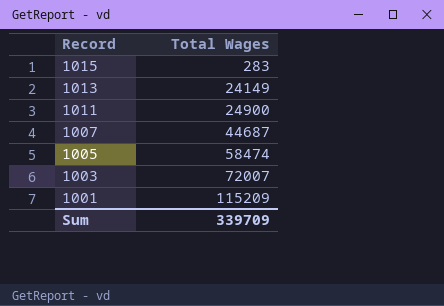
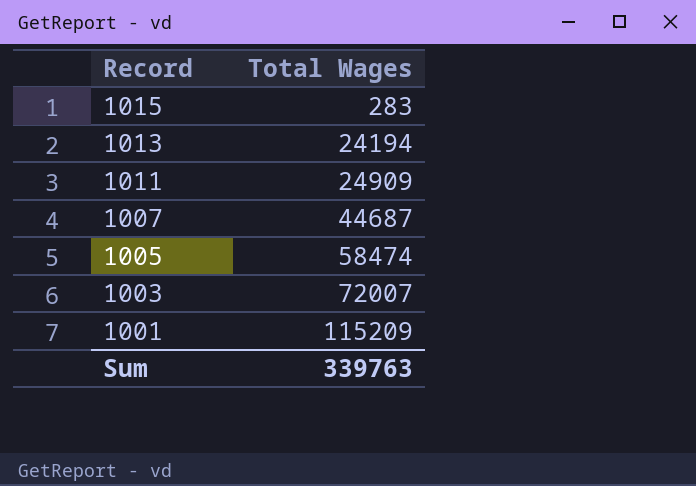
1013 | Total Wages: 24149 -> 24194
1011 | Total Wages: 24900 -> 24909
Sum | Total Wages: 339709 -> 339763

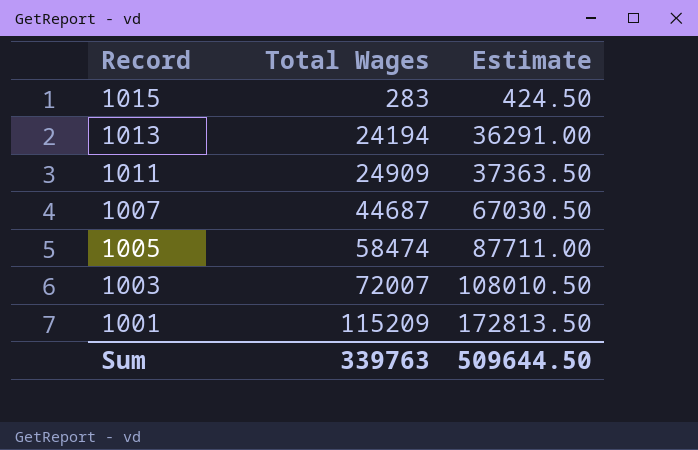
column Estimate | formula: none -> [Total Wages] * 1.5

